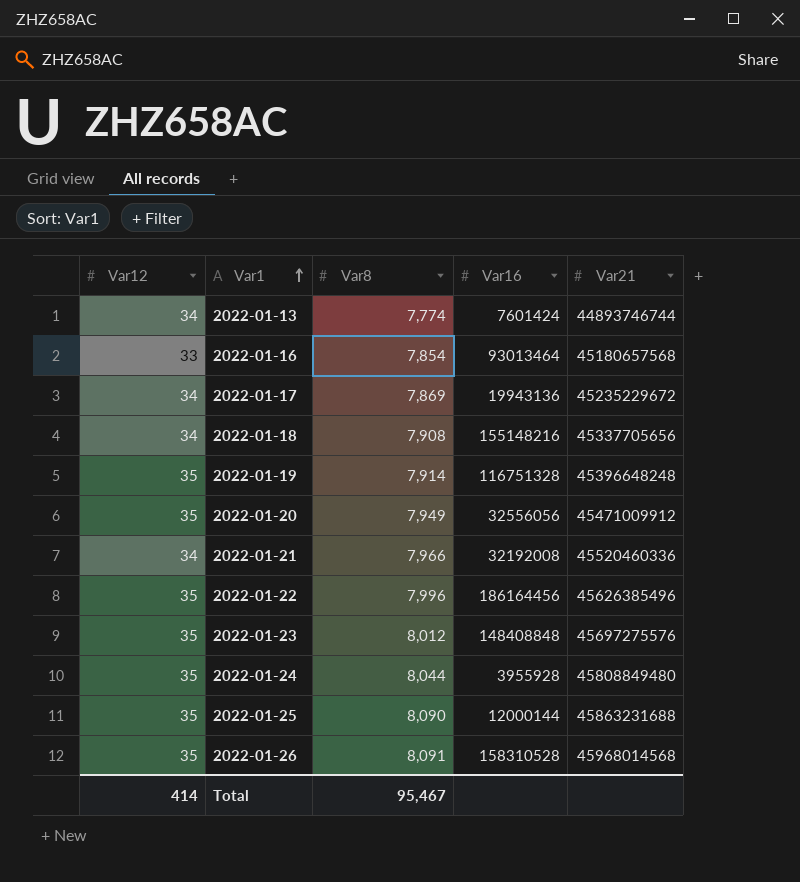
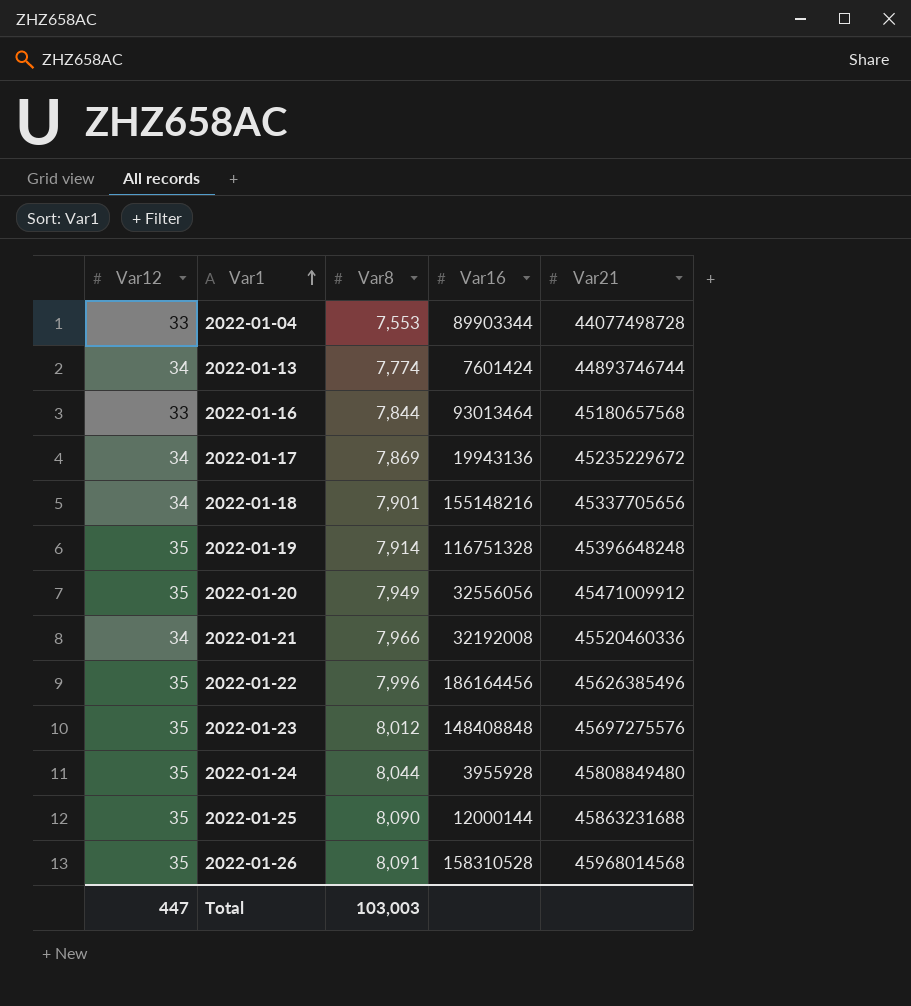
row 2022-01-04: none -> 33 | 7,553 | 89903344 | 44077498728
2022-01-16 | Var8: 7,854 -> 7,844
2022-01-18 | Var8: 7,908 -> 7,901
Total | Var12: 414 -> 447
Total | Var8: 95,467 -> 103,003

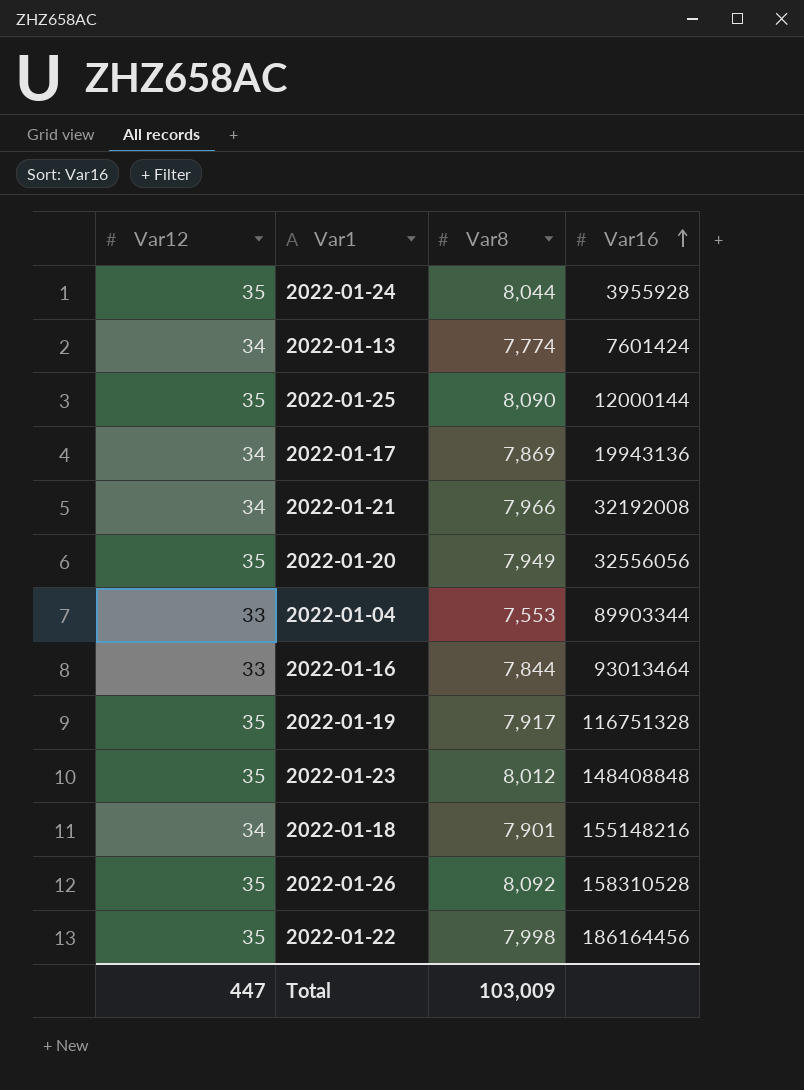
row order: Var1 ascending -> Var16 ascending
column Var21 | position: 5 -> none
2022-01-19 | Var8: 7,914 -> 7,917
2022-01-26 | Var8: 8,091 -> 8,092
2022-01-22 | Var8: 7,996 -> 7,998
Total | Var8: 103,003 -> 103,009

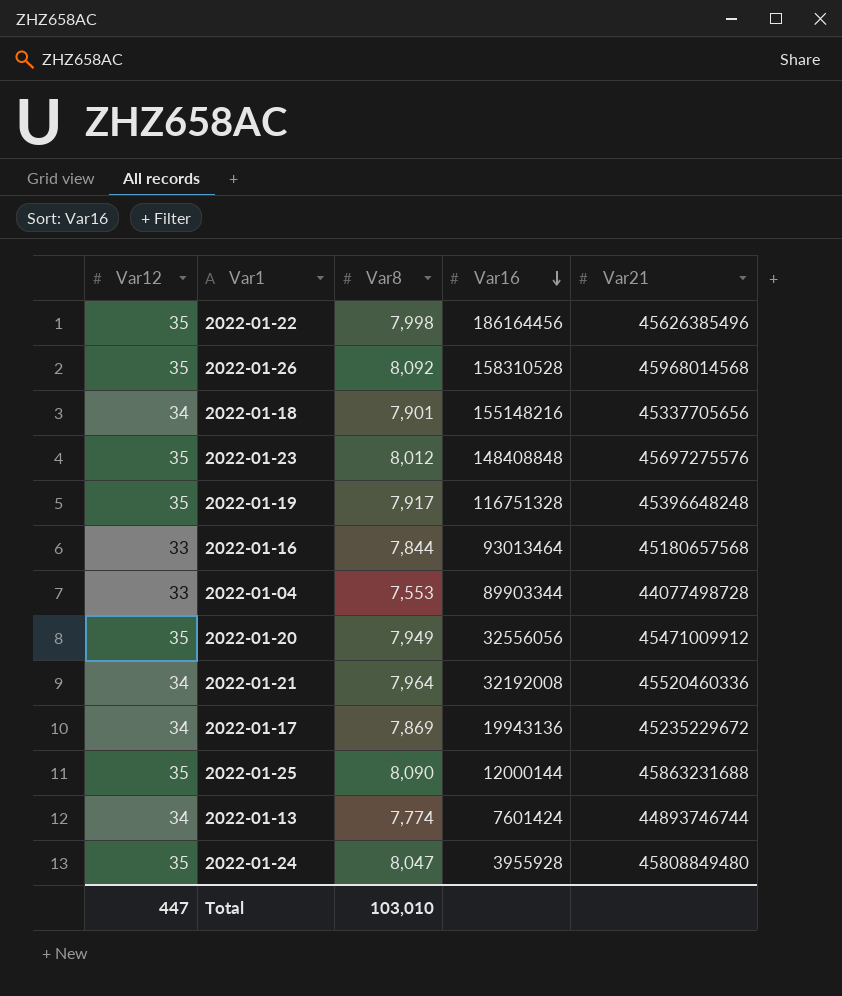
row order: Var16 ascending -> Var16 descending
column Var21 | position: none -> 5
2022-01-21 | Var8: 7,966 -> 7,964
2022-01-24 | Var8: 8,044 -> 8,047
Total | Var8: 103,009 -> 103,010

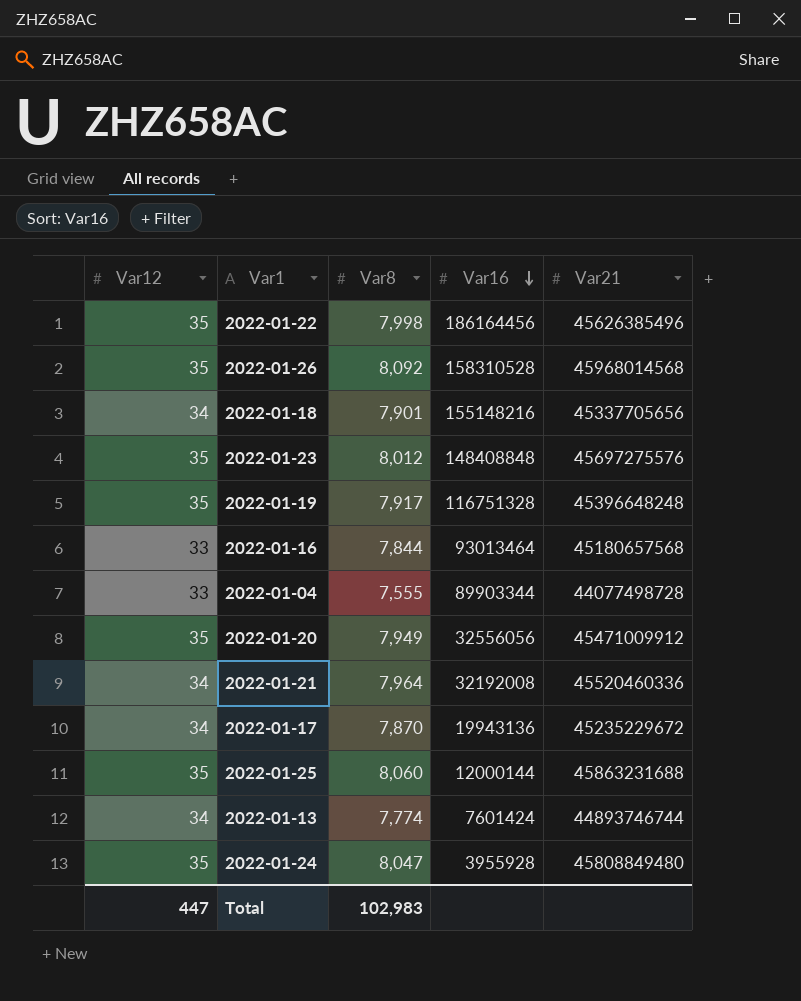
2022-01-04 | Var8: 7,553 -> 7,555
2022-01-17 | Var8: 7,869 -> 7,870
2022-01-25 | Var8: 8,090 -> 8,060
Total | Var8: 103,010 -> 102,983

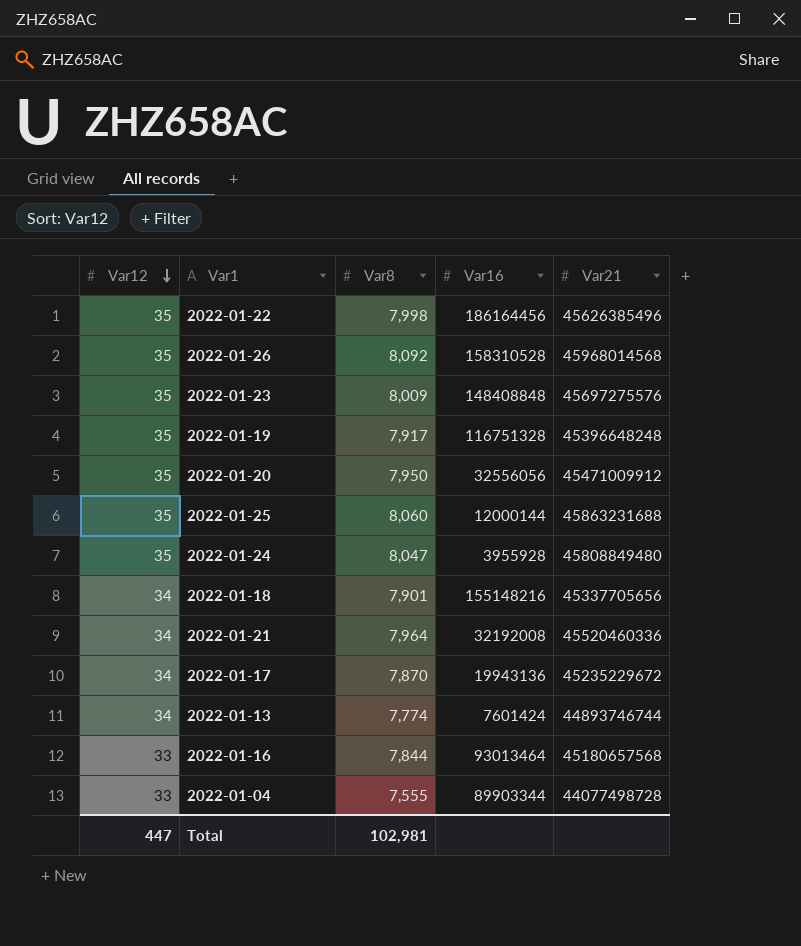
row order: Var16 descending -> Var12 descending
2022-01-23 | Var8: 8,012 -> 8,009
2022-01-20 | Var8: 7,949 -> 7,950
Total | Var8: 102,983 -> 102,981

